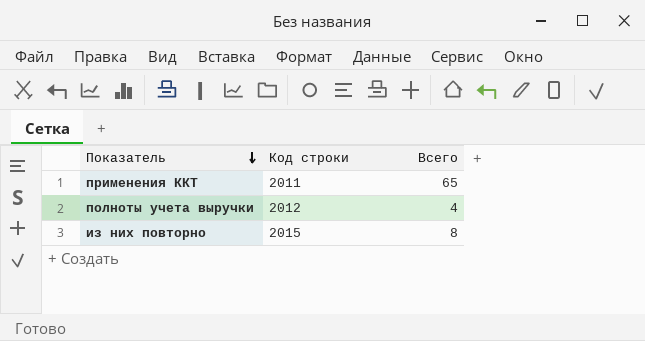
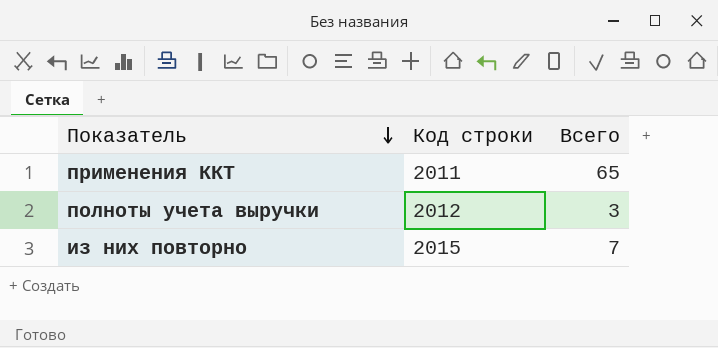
полноты учета выручки | Всего: 4 -> 3
из них повторно | Всего: 8 -> 7

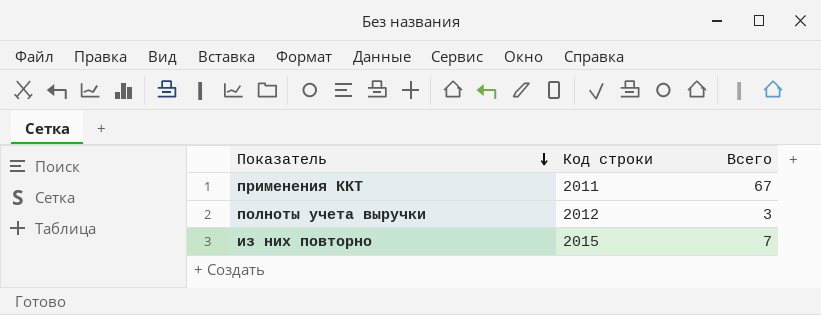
применения ККТ | Всего: 65 -> 67

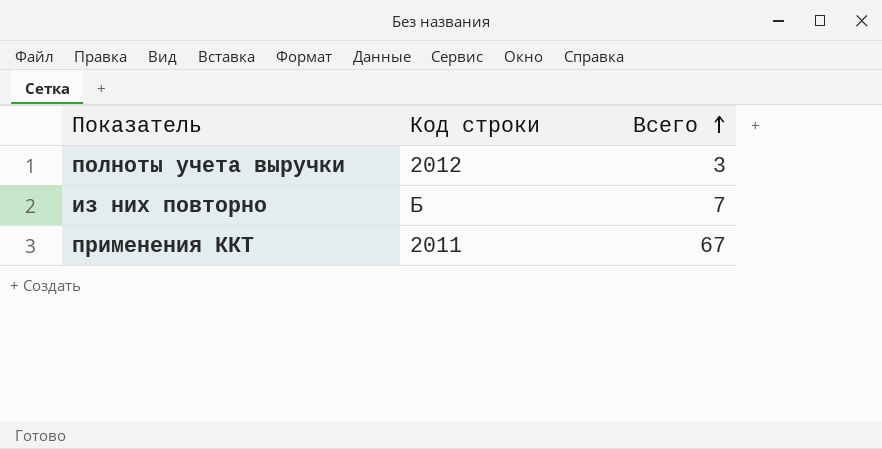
row order: Показатель descending -> Всего ascending
из них повторно | Код строки: 2015 -> Б

